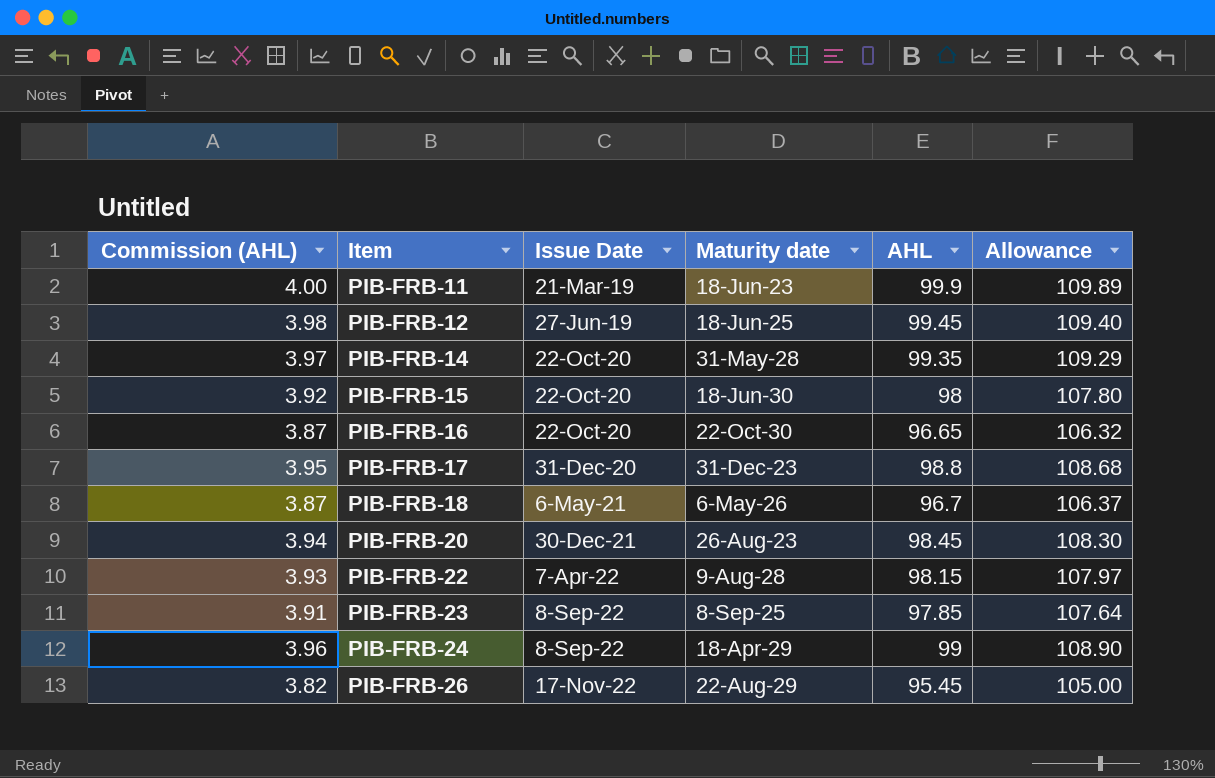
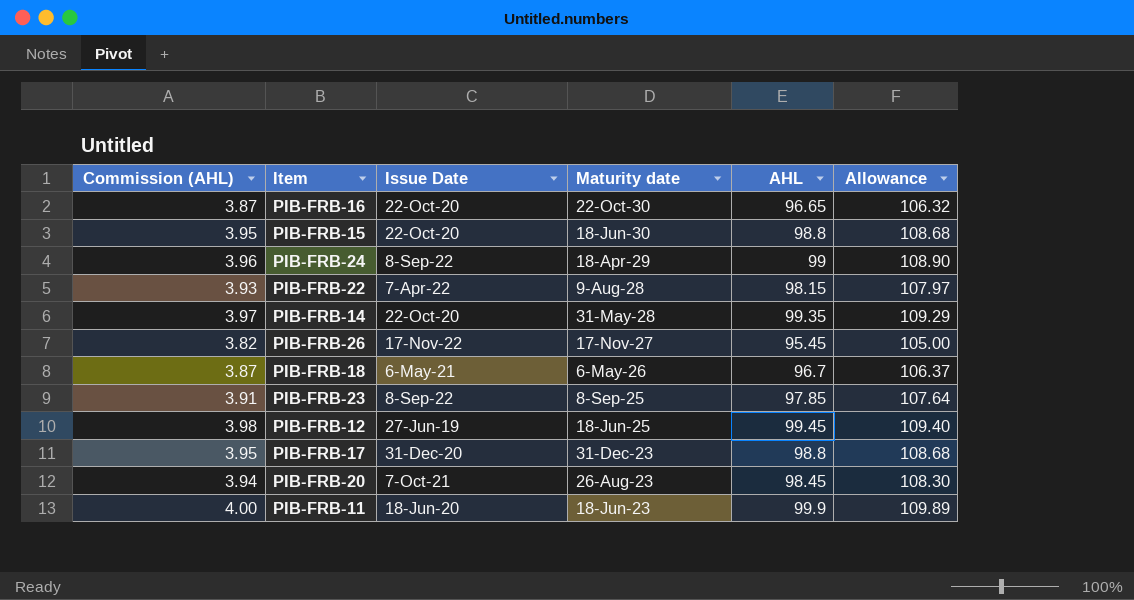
row order: Item ascending -> Maturity date descending
PIB-FRB-15 | Commission (AHL): 3.92 -> 3.95
PIB-FRB-15 | AHL: 98 -> 98.8
PIB-FRB-15 | Allowance: 107.80 -> 108.68
PIB-FRB-26 | Maturity date: 22-Aug-29 -> 17-Nov-27
PIB-FRB-20 | Issue Date: 30-Dec-21 -> 7-Oct-21
PIB-FRB-11 | Issue Date: 21-Mar-19 -> 18-Jun-20

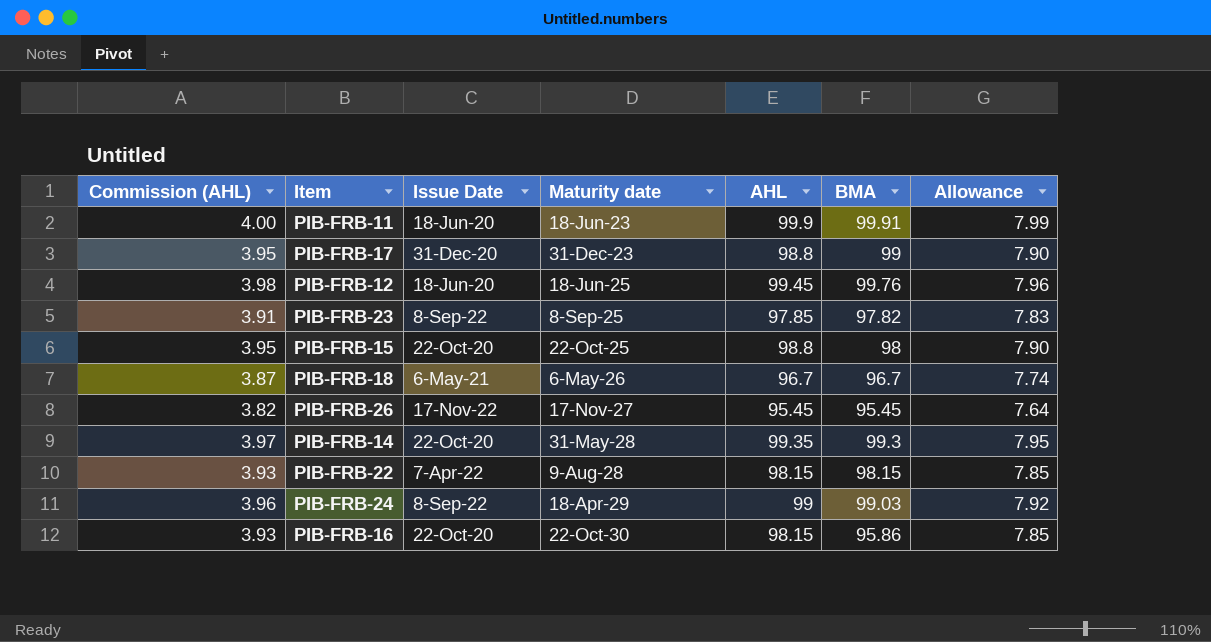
row order: Maturity date descending -> Maturity date ascending
column BMA | position: none -> 6
column Allowance | formula: [AHL] * 1.1 -> [AHL] * 0.08
row PIB-FRB-20: 3.94 | 7-Oct-21 | 26-Aug-23 | 98.45 | 108.30 -> none
PIB-FRB-12 | Issue Date: 27-Jun-19 -> 18-Jun-20
PIB-FRB-15 | Maturity date: 18-Jun-30 -> 22-Oct-25
PIB-FRB-16 | Commission (AHL): 3.87 -> 3.93
PIB-FRB-16 | AHL: 96.65 -> 98.15

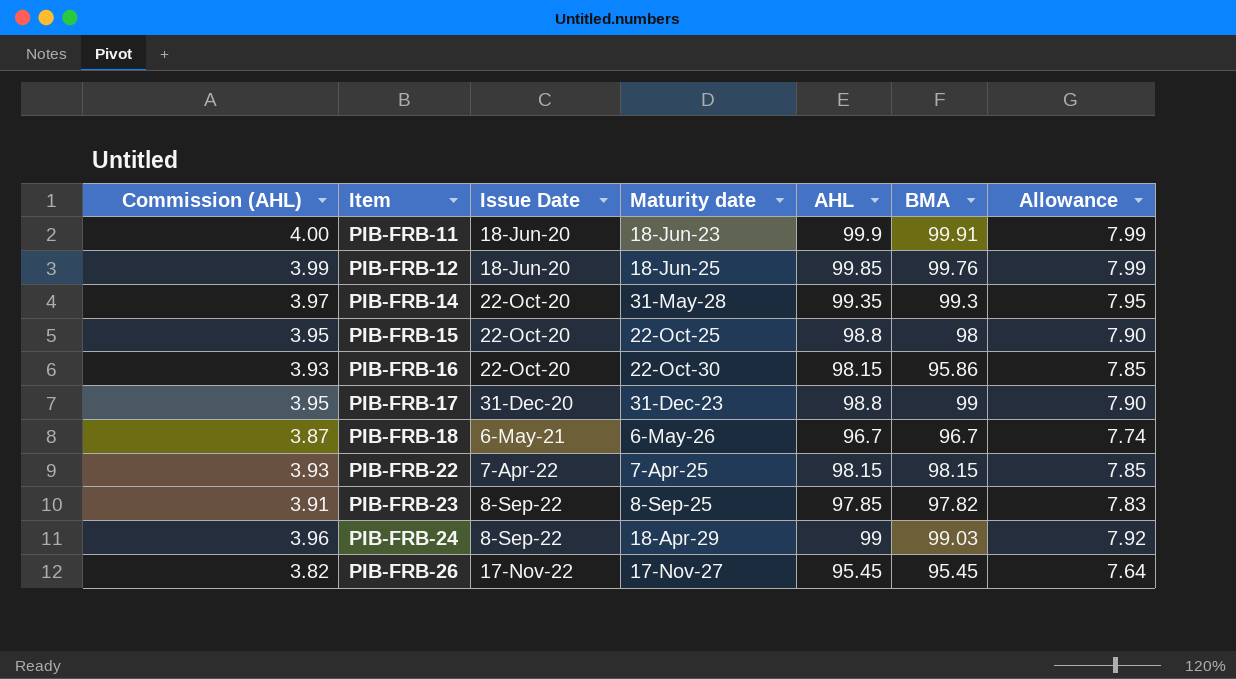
row order: Maturity date ascending -> Item ascending
PIB-FRB-12 | Commission (AHL): 3.98 -> 3.99
PIB-FRB-12 | AHL: 99.45 -> 99.85
PIB-FRB-12 | Allowance: 7.96 -> 7.99
PIB-FRB-22 | Maturity date: 9-Aug-28 -> 7-Apr-25

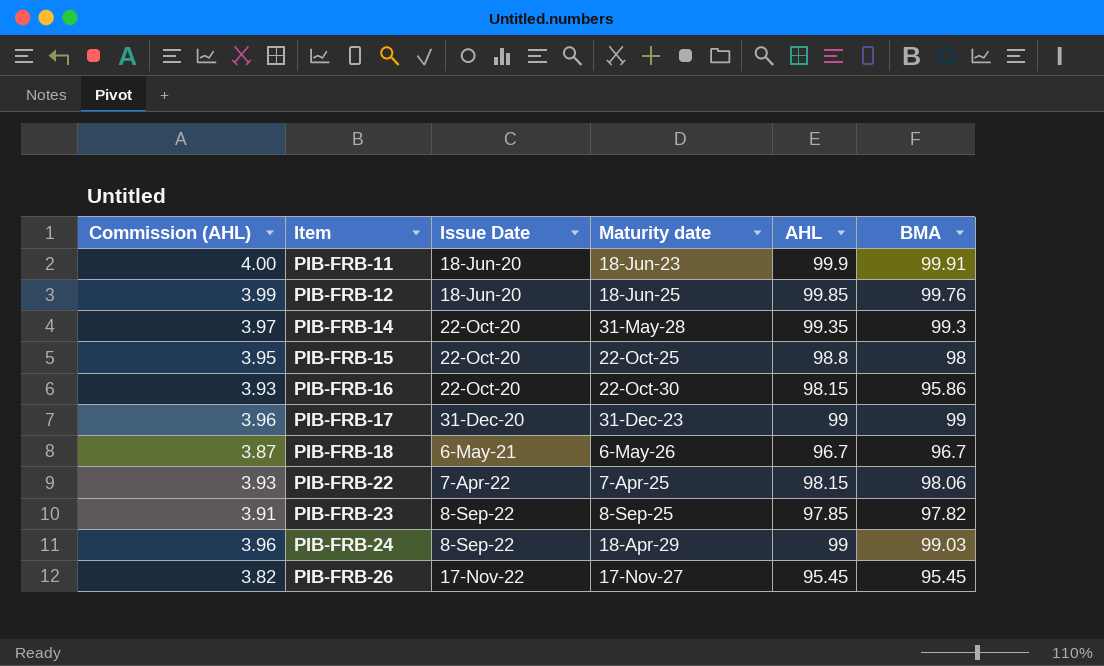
column Allowance | formula: [AHL] * 0.08 -> none
PIB-FRB-17 | Commission (AHL): 3.95 -> 3.96
PIB-FRB-17 | AHL: 98.8 -> 99
PIB-FRB-22 | BMA: 98.15 -> 98.06

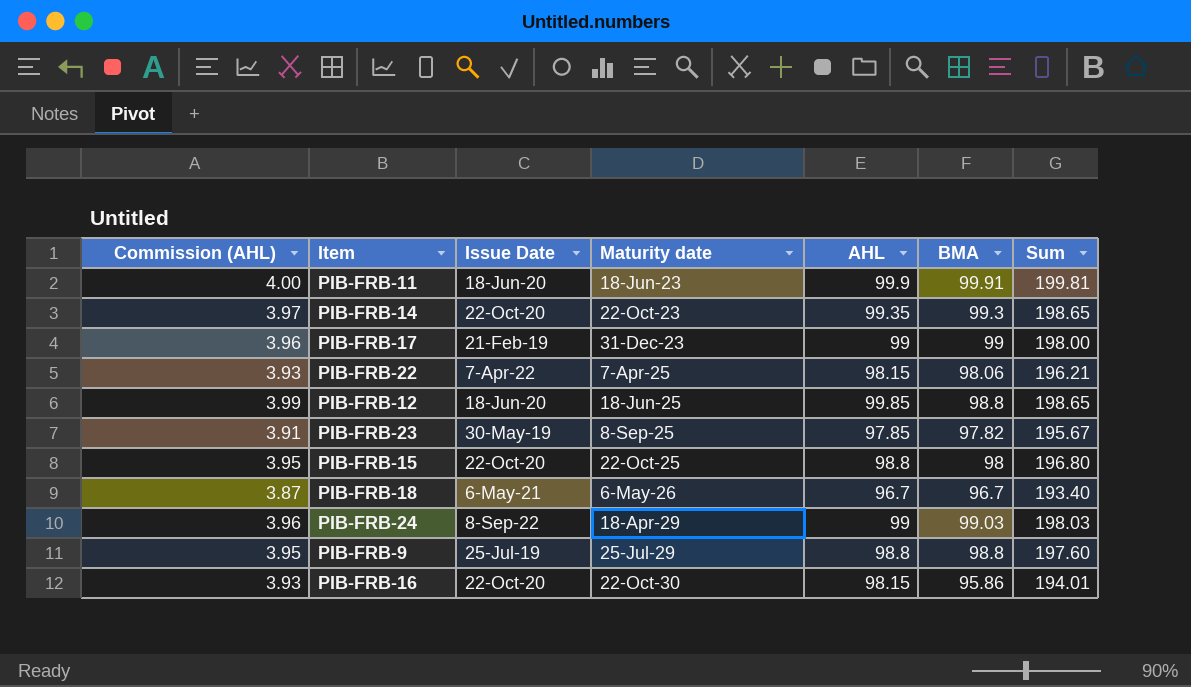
row order: Item ascending -> Maturity date ascending
column Sum | formula: none -> [AHL] + [BMA]
row PIB-FRB-26: 3.82 | 17-Nov-22 | 17-Nov-27 | 95.45 | 95.45 -> none
PIB-FRB-14 | Maturity date: 31-May-28 -> 22-Oct-23
PIB-FRB-17 | Issue Date: 31-Dec-20 -> 21-Feb-19
PIB-FRB-12 | BMA: 99.76 -> 98.8
PIB-FRB-23 | Issue Date: 8-Sep-22 -> 30-May-19
row PIB-FRB-9: none -> 3.95 | 25-Jul-19 | 25-Jul-29 | 98.8 | 98.8 | 197.60

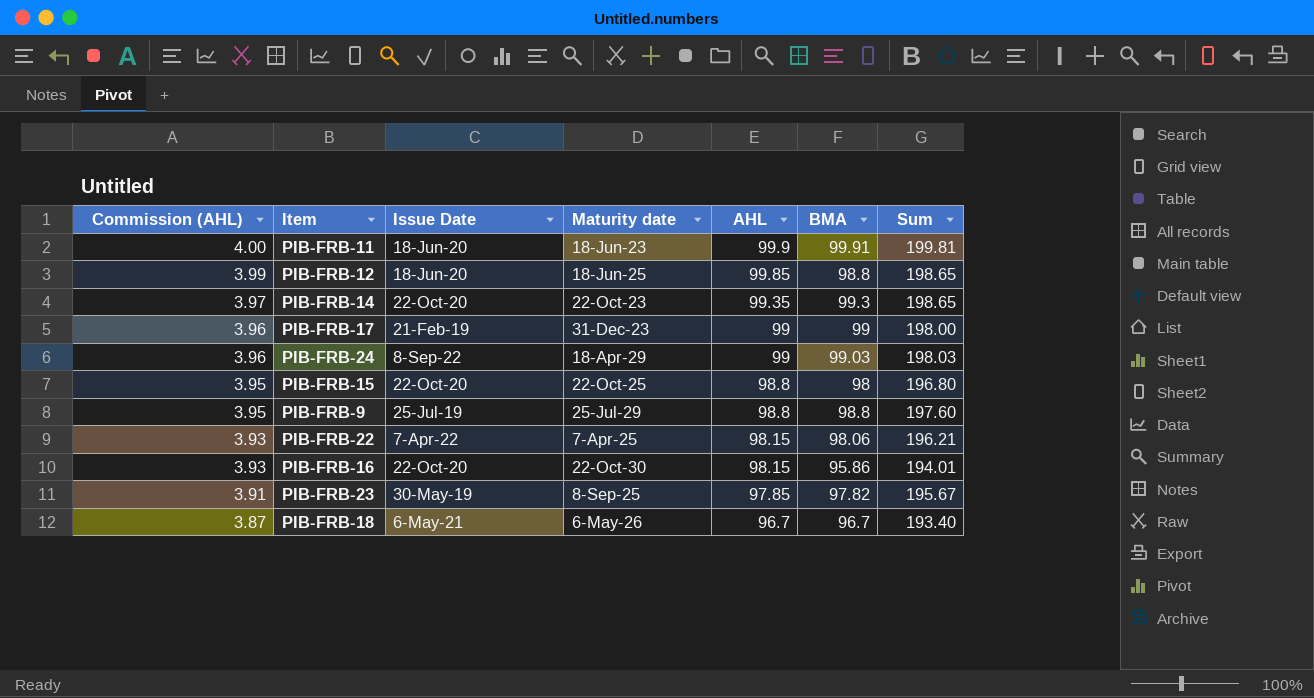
row order: Maturity date ascending -> Commission (AHL) descending

